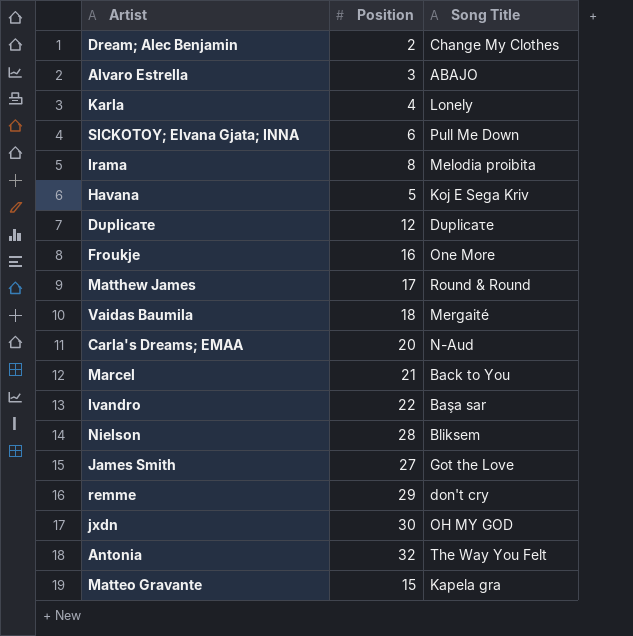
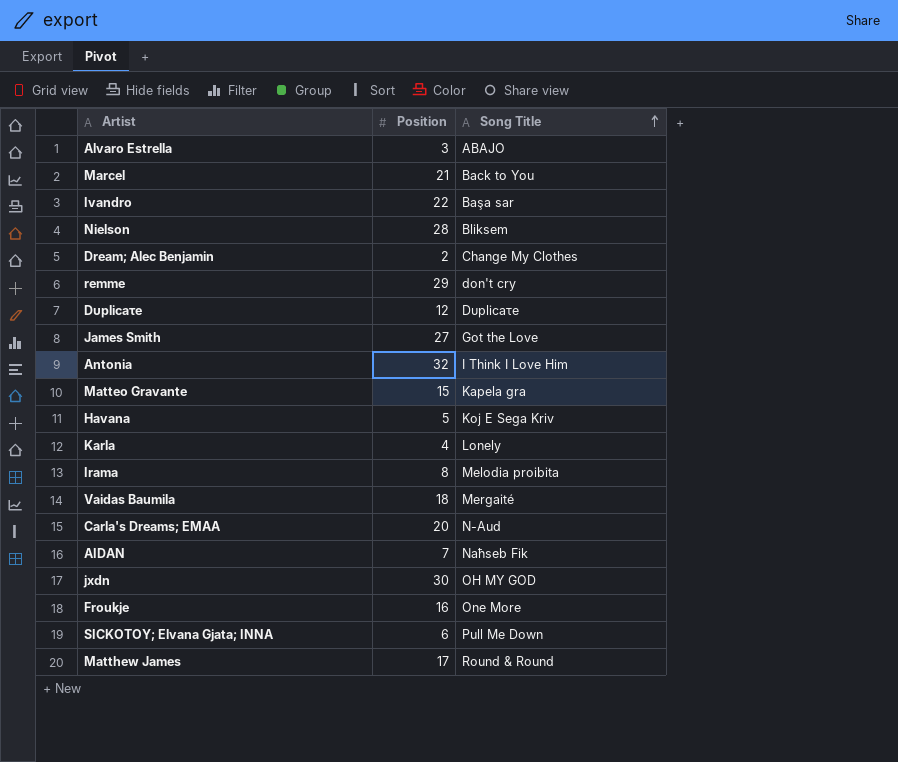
row order: none -> Song Title ascending
Antonia | Song Title: The Way You Felt -> I Think I Love Him
row AIDAN: none -> 7 | Naħseb Fik

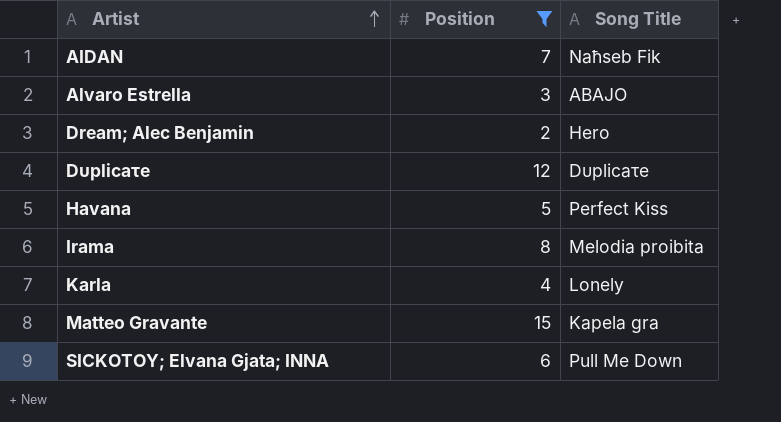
filter: none -> Position <= 15
row order: Song Title ascending -> Artist ascending
Dream; Alec Benjamin | Song Title: Change My Clothes -> Hero
Havana | Song Title: Koj E Sega Kriv -> Perfect Kiss

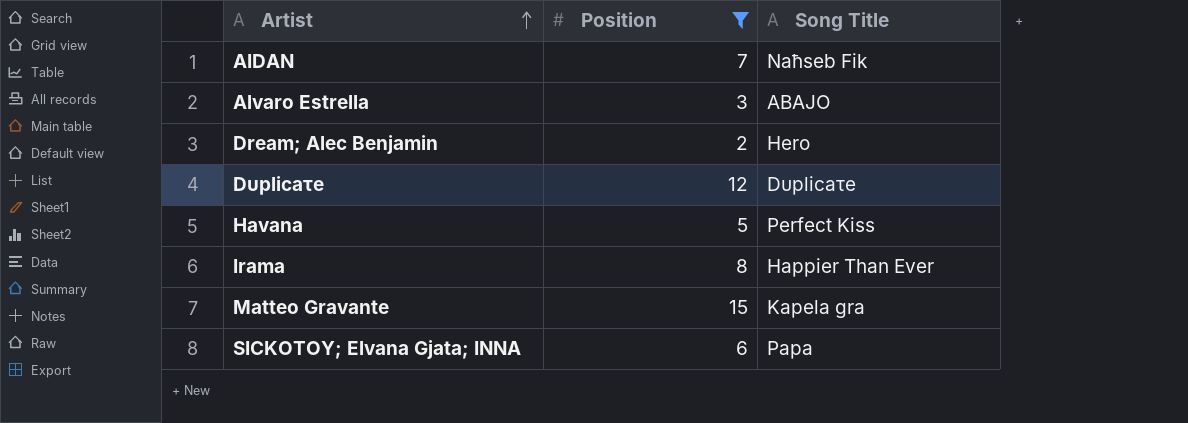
row Karla: 4 | Lonely -> none
Irama | Song Title: Melodia proibita -> Happier Than Ever
SICKOTOY; Elvana Gjata; INNA | Song Title: Pull Me Down -> Papa

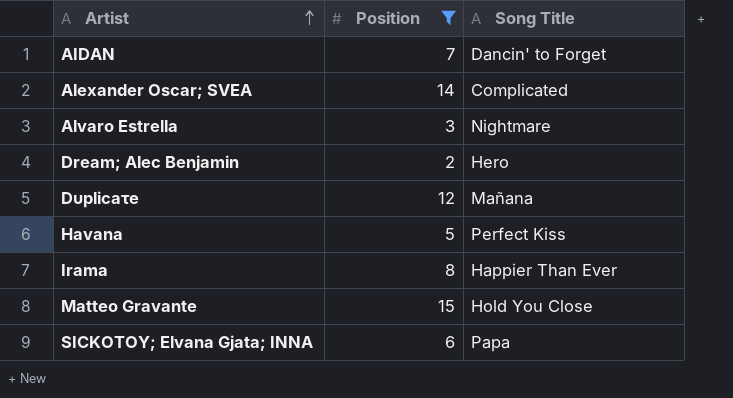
AIDAN | Song Title: Naħseb Fik -> Dancin' to Forget
row Alexander Oscar; SVEA: none -> 14 | Complicated
Alvaro Estrella | Song Title: ABAJO -> Nightmare
Ⅾυрⅼіϲаτе | Song Title: Ⅾυрⅼіϲаτе -> Mañana
Matteo Gravante | Song Title: Kapela gra -> Hold You Close

